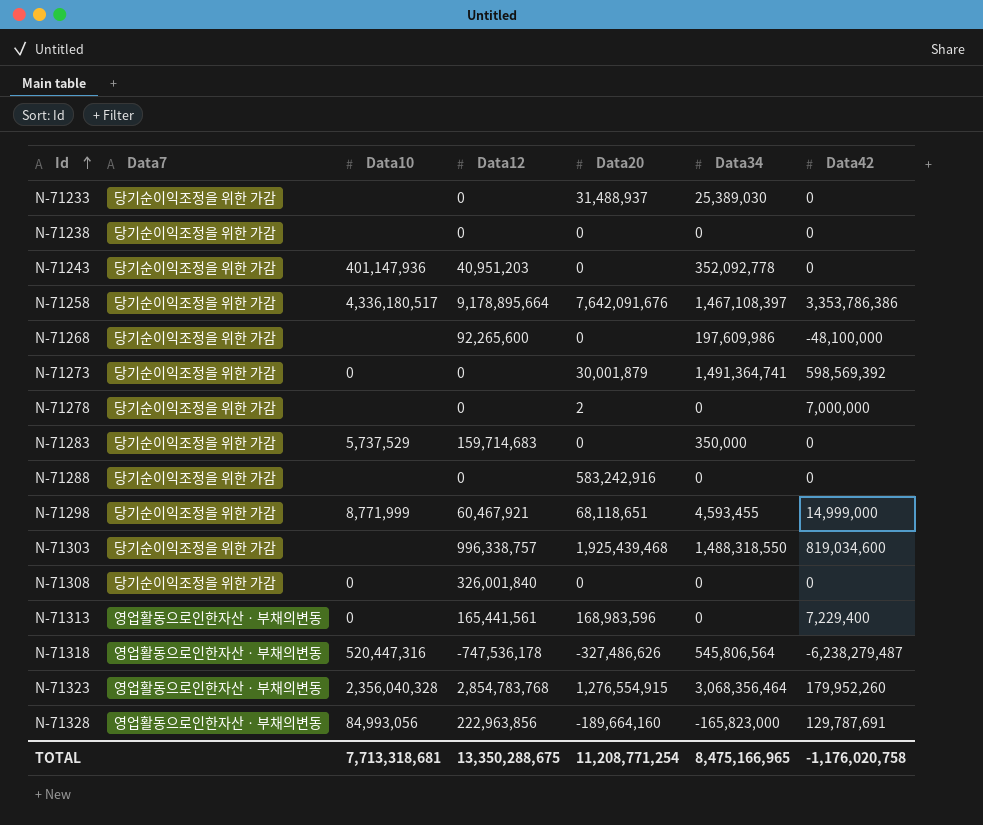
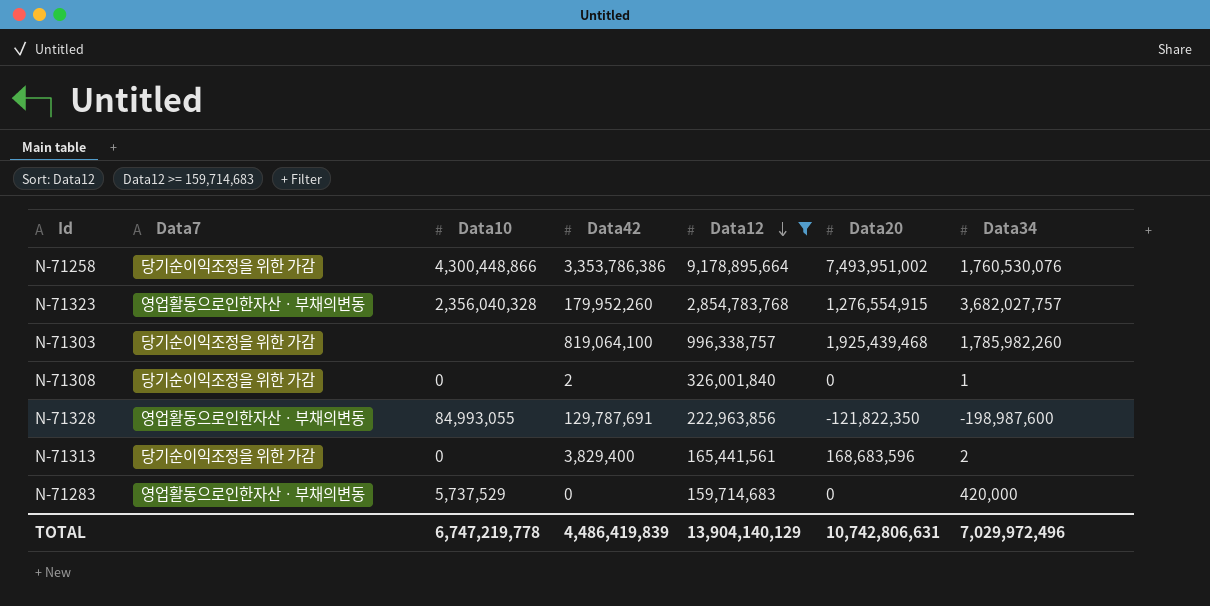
filter: none -> Data12 >= 159,714,683
row order: Id ascending -> Data12 descending
column Data42 | position: 7 -> 4
N-71258 | Data10: 4,336,180,517 -> 4,300,448,866
N-71258 | Data20: 7,642,091,676 -> 7,493,951,002
N-71258 | Data34: 1,467,108,397 -> 1,760,530,076
N-71323 | Data34: 3,068,356,464 -> 3,682,027,757
N-71303 | Data42: 819,034,600 -> 819,064,100
N-71303 | Data34: 1,488,318,550 -> 1,785,982,260
N-71308 | Data42: 0 -> 2
N-71308 | Data34: 0 -> 1
N-71328 | Data10: 84,993,056 -> 84,993,055
N-71328 | Data20: -189,664,160 -> -121,822,350
N-71328 | Data34: -165,823,000 -> -198,987,600
N-71313 | Data7: 영업활동으로인한자산ㆍ부채의변동 -> 당기순이익조정을 위한 가감
N-71313 | Data42: 7,229,400 -> 3,829,400
N-71313 | Data20: 168,983,596 -> 168,683,596
N-71313 | Data34: 0 -> 2
N-71283 | Data7: 당기순이익조정을 위한 가감 -> 영업활동으로인한자산ㆍ부채의변동
N-71283 | Data34: 350,000 -> 420,000
TOTAL | Data10: 7,713,318,681 -> 6,747,219,778
TOTAL | Data42: -1,176,020,758 -> 4,486,419,839
TOTAL | Data12: 13,350,288,675 -> 13,904,140,129
TOTAL | Data20: 11,208,771,254 -> 10,742,806,631
TOTAL | Data34: 8,475,166,965 -> 7,029,972,496

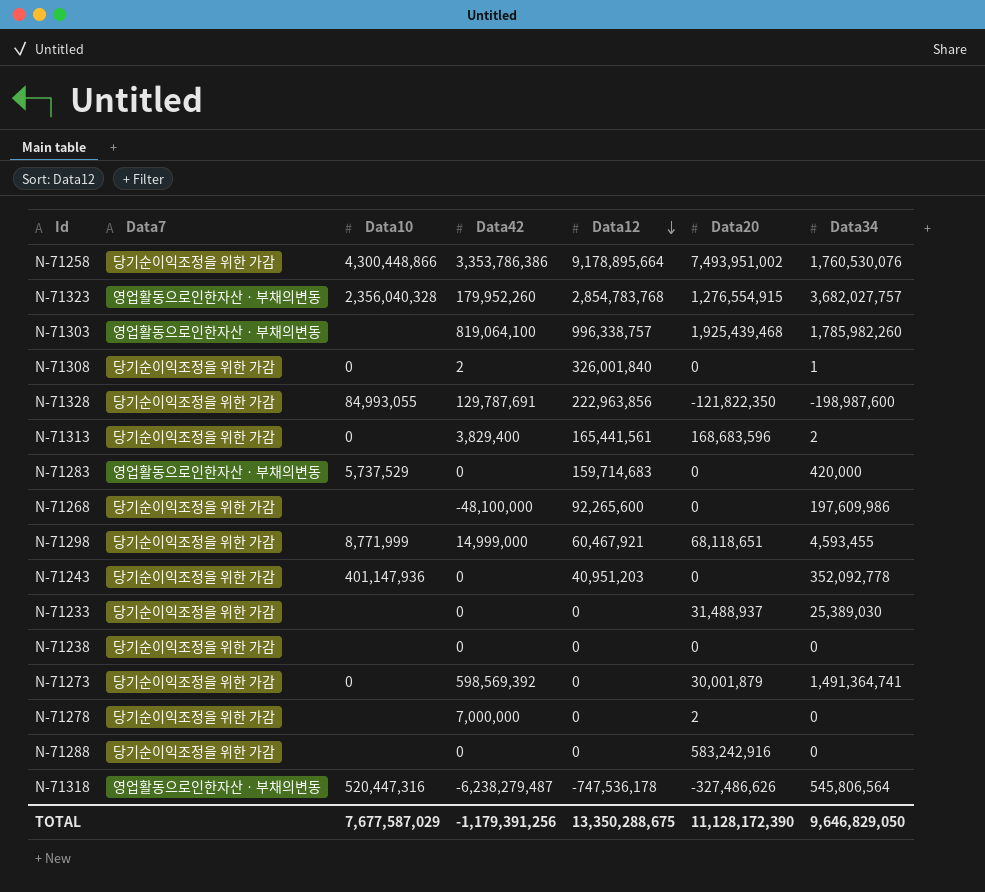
filter: Data12 >= 159,714,683 -> none
N-71303 | Data7: 당기순이익조정을 위한 가감 -> 영업활동으로인한자산ㆍ부채의변동
N-71328 | Data7: 영업활동으로인한자산ㆍ부채의변동 -> 당기순이익조정을 위한 가감
TOTAL | Data10: 6,747,219,778 -> 7,677,587,029
TOTAL | Data42: 4,486,419,839 -> -1,179,391,256
TOTAL | Data12: 13,904,140,129 -> 13,350,288,675
TOTAL | Data20: 10,742,806,631 -> 11,128,172,390
TOTAL | Data34: 7,029,972,496 -> 9,646,829,050

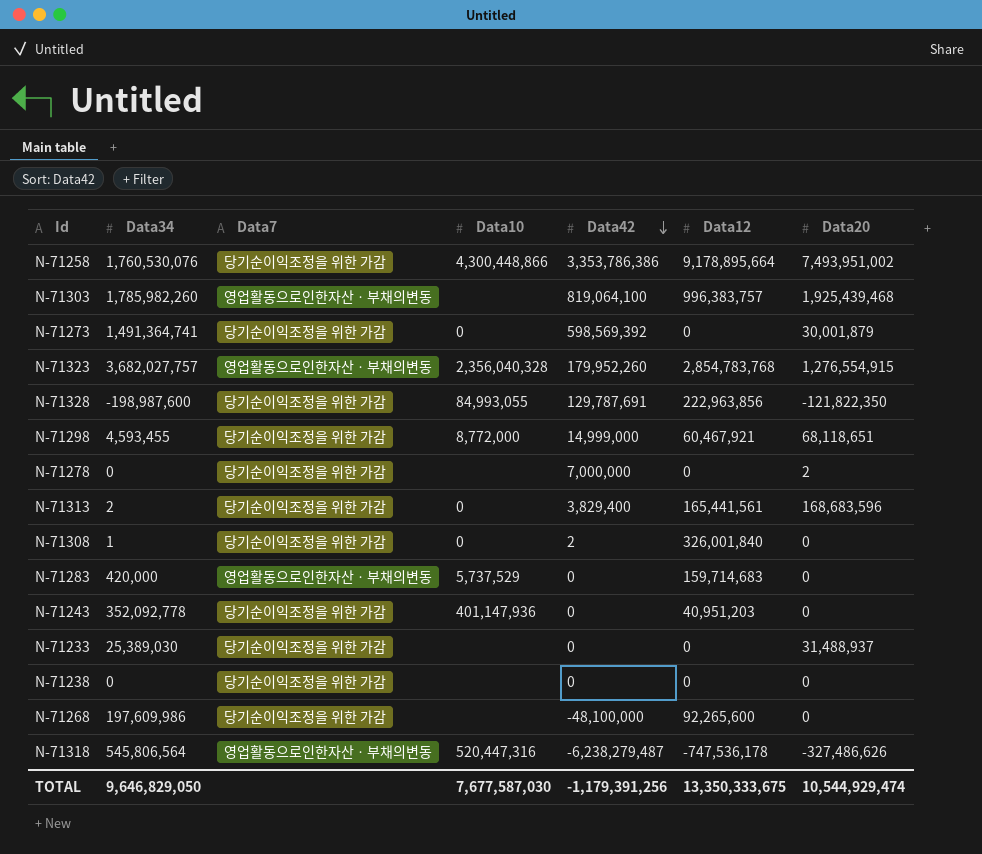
row order: Data12 descending -> Data42 descending
column Data34 | position: 7 -> 2
row N-71288: 당기순이익조정을 위한 가감 | none | 0 | 0 | 583,242,916 | 0 -> none
N-71303 | Data12: 996,338,757 -> 996,383,757
N-71298 | Data10: 8,771,999 -> 8,772,000
TOTAL | Data10: 7,677,587,029 -> 7,677,587,030
TOTAL | Data12: 13,350,288,675 -> 13,350,333,675
TOTAL | Data20: 11,128,172,390 -> 10,544,929,474

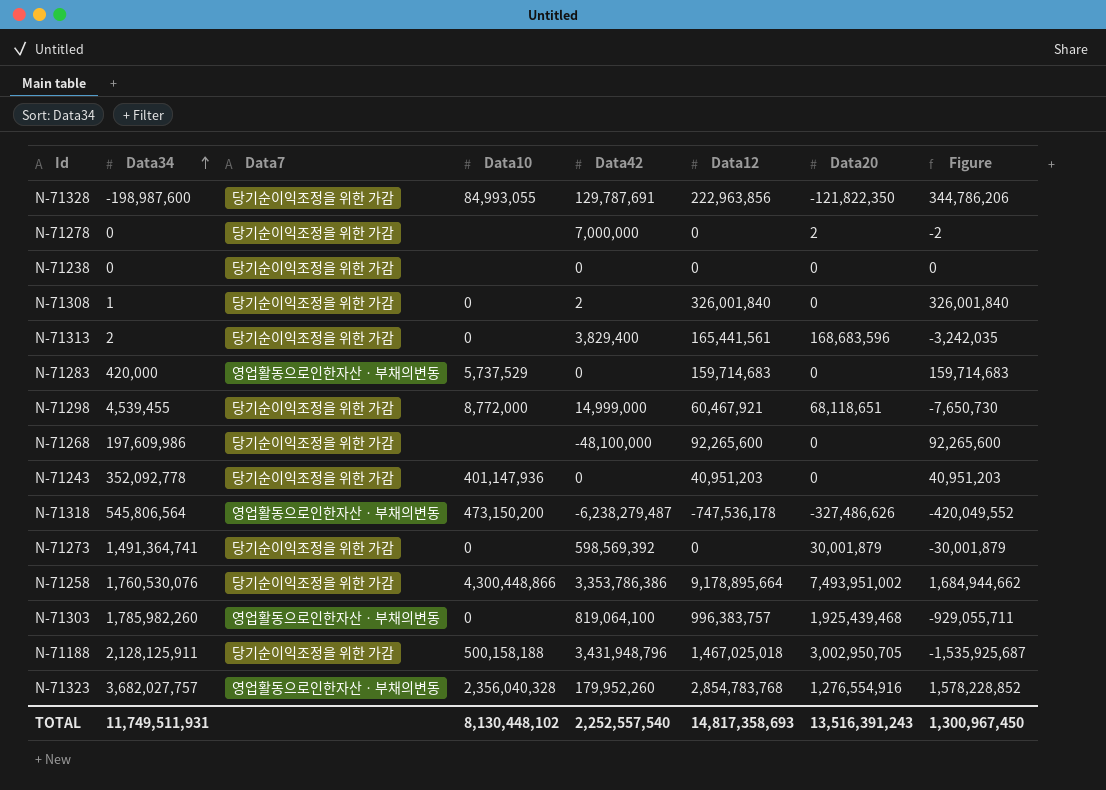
row order: Data42 descending -> Data34 ascending
column Figure | formula: none -> [Data12] - [Data20]
row N-71233: 25,389,030 | 당기순이익조정을 위한 가감 | none | 0 | 0 | 31,488,937 -> none
N-71298 | Data34: 4,593,455 -> 4,539,455
N-71318 | Data10: 520,447,316 -> 473,150,200
N-71303 | Data10: none -> 0
row N-71188: none -> 2,128,125,911 | 당기순이익조정을 위한 가감 | 500,158,188 | 3,431,948,796 | 1,467,025,018 | 3,002,950,705 | -1,535,925,687
N-71323 | Data20: 1,276,554,915 -> 1,276,554,916
TOTAL | Data34: 9,646,829,050 -> 11,749,511,931
TOTAL | Data10: 7,677,587,030 -> 8,130,448,102
TOTAL | Data42: -1,179,391,256 -> 2,252,557,540
TOTAL | Data12: 13,350,333,675 -> 14,817,358,693
TOTAL | Data20: 10,544,929,474 -> 13,516,391,243

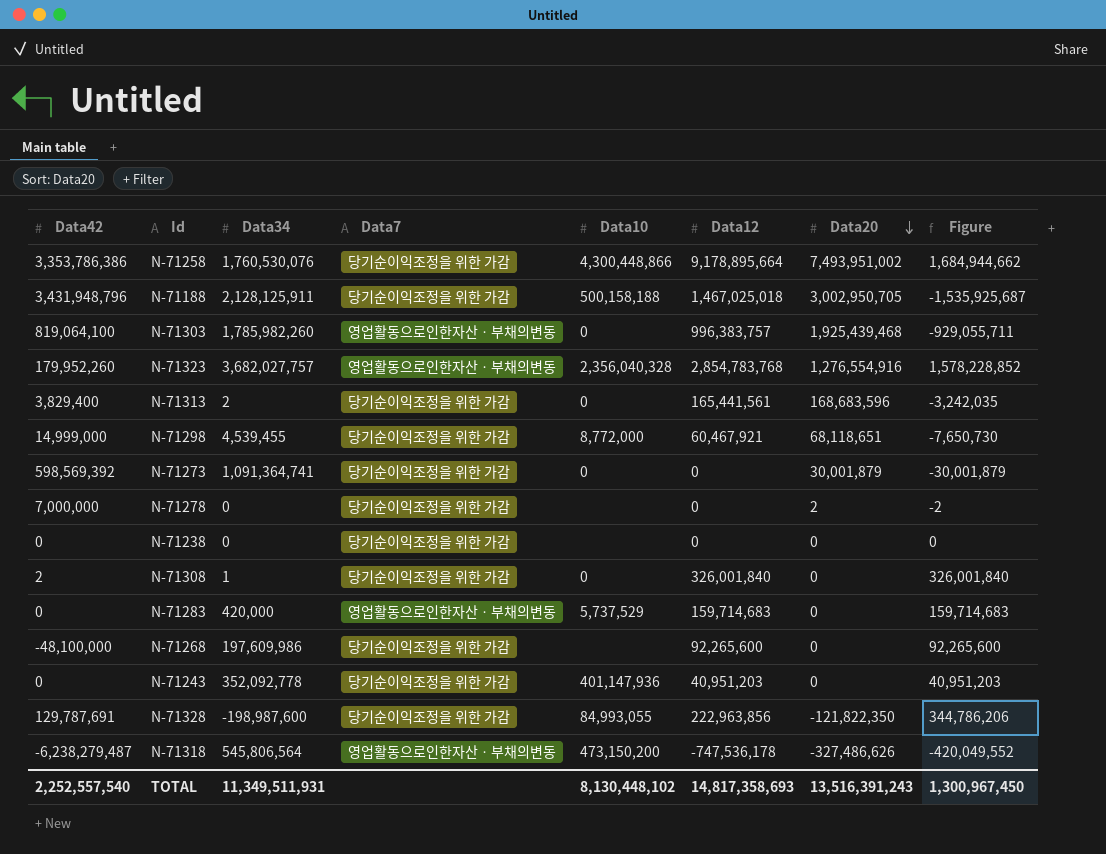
row order: Data34 ascending -> Data20 descending
column Data42 | position: 5 -> 1
N-71273 | Data34: 1,491,364,741 -> 1,091,364,741
TOTAL | Data34: 11,749,511,931 -> 11,349,511,931

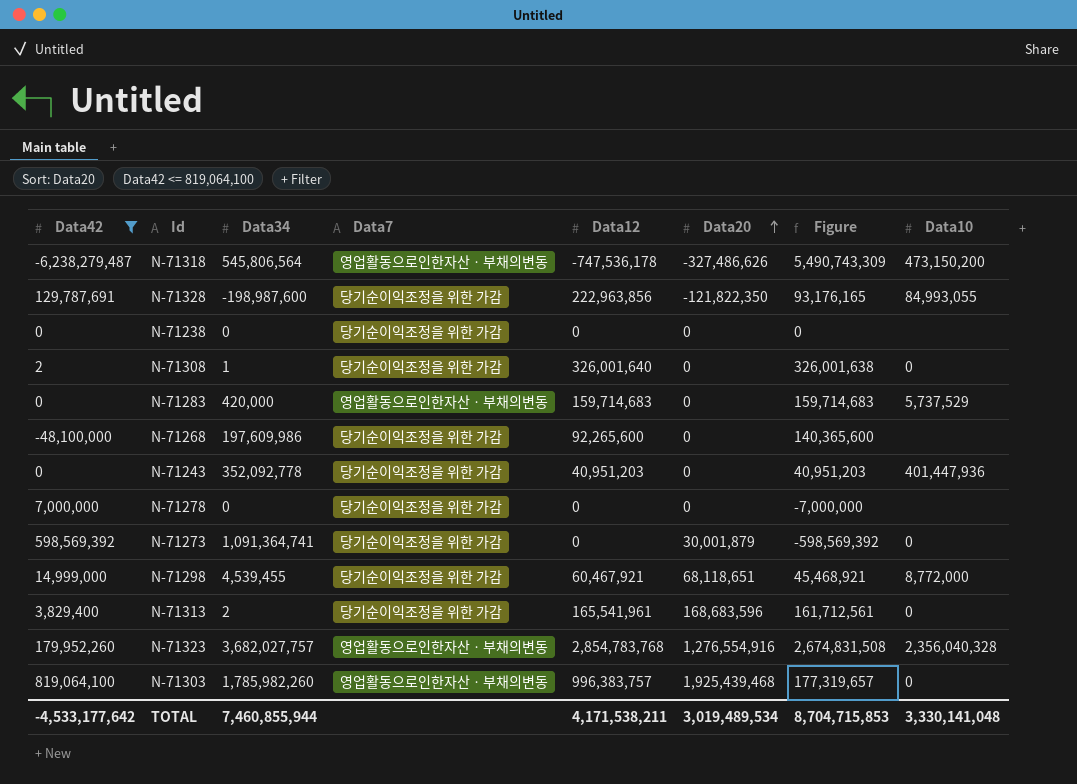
filter: none -> Data42 <= 819,064,100
row order: Data20 descending -> Data20 ascending
column Figure | formula: [Data12] - [Data20] -> [Data12] - [Data42]
column Data10 | position: 5 -> 8
N-71308 | Data12: 326,001,840 -> 326,001,640
N-71243 | Data10: 401,147,936 -> 401,447,936
N-71278 | Data20: 2 -> 0
N-71313 | Data12: 165,441,561 -> 165,541,961
TOTAL | Data42: 2,252,557,540 -> -4,533,177,642
TOTAL | Data34: 11,349,511,931 -> 7,460,855,944
TOTAL | Data12: 14,817,358,693 -> 4,171,538,211
TOTAL | Data20: 13,516,391,243 -> 3,019,489,534
TOTAL | Figure: 1,300,967,450 -> 8,704,715,853
TOTAL | Data10: 8,130,448,102 -> 3,330,141,048

